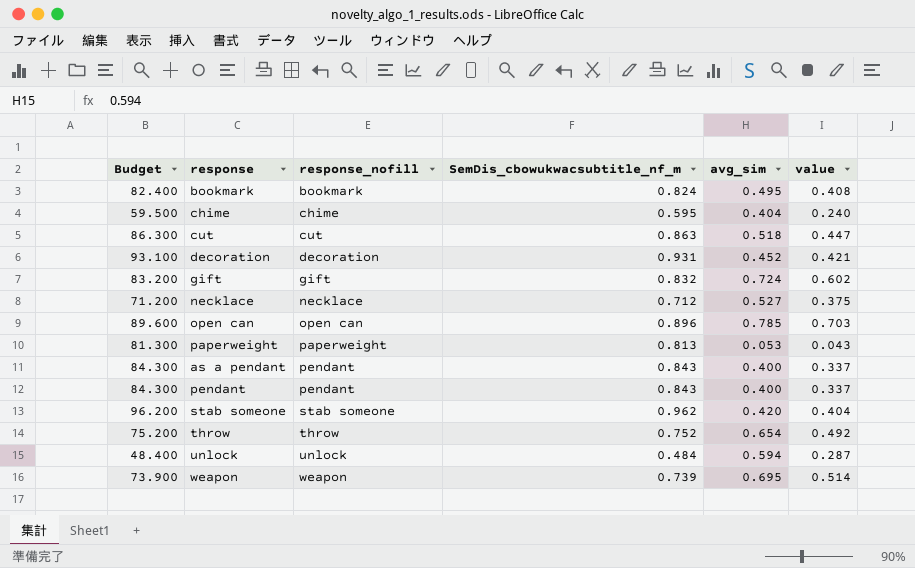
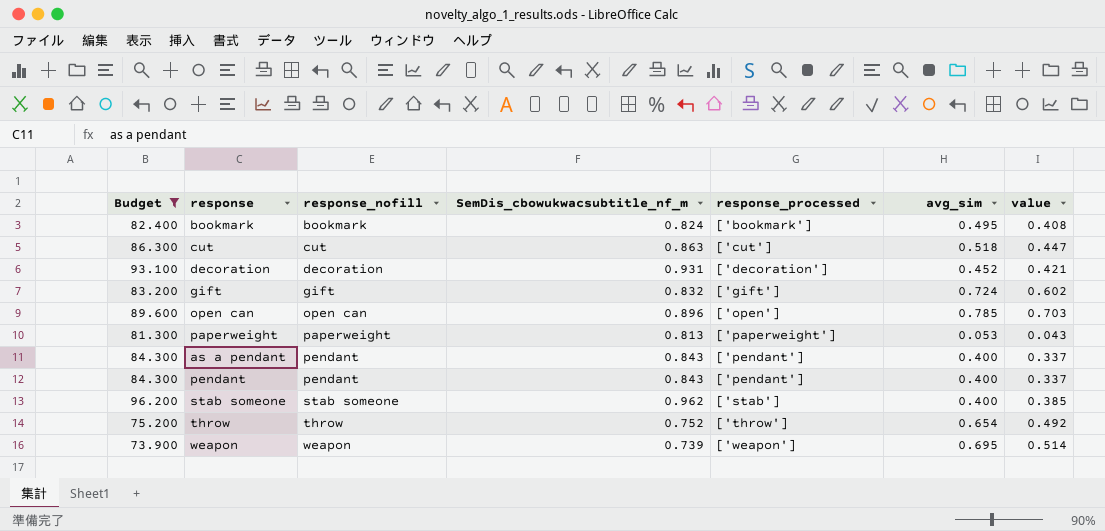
filter: none -> Budget >= 73.900
column response_processed | position: none -> 5
stab someone | avg_sim: 0.420 -> 0.400
stab someone | value: 0.404 -> 0.385

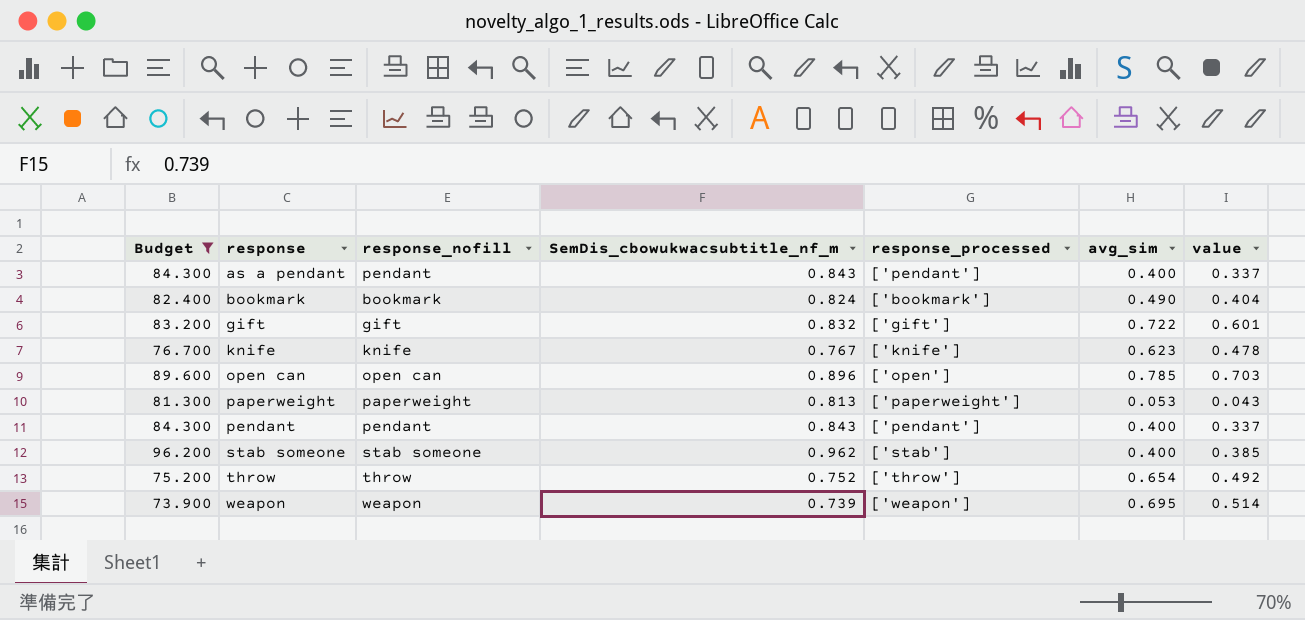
row order: response_nofill ascending -> response ascending
row cut: 86.300 | cut | 0.863 | ['cut'] | 0.518 | 0.447 -> none
row decoration: 93.100 | decoration | 0.931 | ['decoration'] | 0.452 | 0.421 -> none
bookmark | avg_sim: 0.495 -> 0.490
bookmark | value: 0.408 -> 0.404
gift | avg_sim: 0.724 -> 0.722
gift | value: 0.602 -> 0.601
row knife: none -> 76.700 | knife | 0.767 | ['knife'] | 0.623 | 0.478

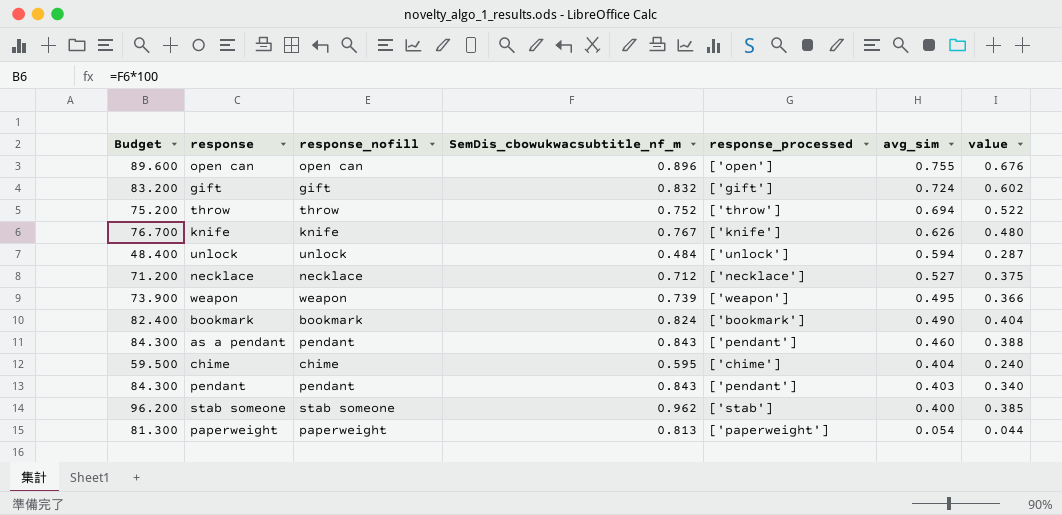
filter: Budget >= 73.900 -> none
row order: response ascending -> avg_sim descending
open can | avg_sim: 0.785 -> 0.755
open can | value: 0.703 -> 0.676
gift | avg_sim: 0.722 -> 0.724
gift | value: 0.601 -> 0.602
throw | avg_sim: 0.654 -> 0.694
throw | value: 0.492 -> 0.522
knife | avg_sim: 0.623 -> 0.626
knife | value: 0.478 -> 0.480
weapon | avg_sim: 0.695 -> 0.495
weapon | value: 0.514 -> 0.366
as a pendant | avg_sim: 0.400 -> 0.460
as a pendant | value: 0.337 -> 0.388
pendant | avg_sim: 0.400 -> 0.403
pendant | value: 0.337 -> 0.340
paperweight | avg_sim: 0.053 -> 0.054
paperweight | value: 0.043 -> 0.044

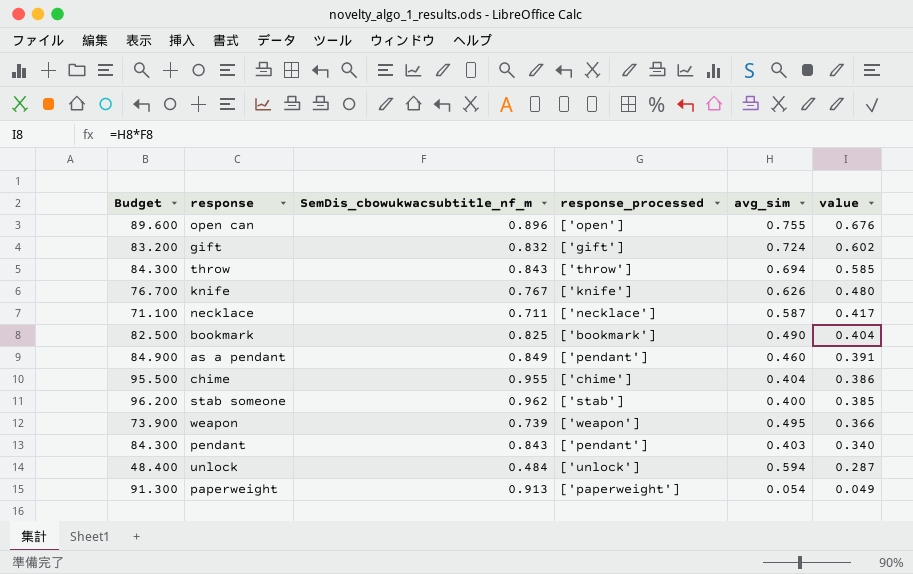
row order: avg_sim descending -> value descending
column response_nofill | position: 3 -> none
throw | Budget: 75.200 -> 84.300
throw | SemDis_cbowukwacsubtitle_nf_m: 0.752 -> 0.843
throw | value: 0.522 -> 0.585
necklace | Budget: 71.200 -> 71.100
necklace | SemDis_cbowukwacsubtitle_nf_m: 0.712 -> 0.711
necklace | avg_sim: 0.527 -> 0.587
necklace | value: 0.375 -> 0.417
bookmark | Budget: 82.400 -> 82.500
bookmark | SemDis_cbowukwacsubtitle_nf_m: 0.824 -> 0.825
as a pendant | Budget: 84.300 -> 84.900
as a pendant | SemDis_cbowukwacsubtitle_nf_m: 0.843 -> 0.849
as a pendant | value: 0.388 -> 0.391
chime | Budget: 59.500 -> 95.500
chime | SemDis_cbowukwacsubtitle_nf_m: 0.595 -> 0.955
chime | value: 0.240 -> 0.386
paperweight | Budget: 81.300 -> 91.300
paperweight | SemDis_cbowukwacsubtitle_nf_m: 0.813 -> 0.913
paperweight | value: 0.044 -> 0.049

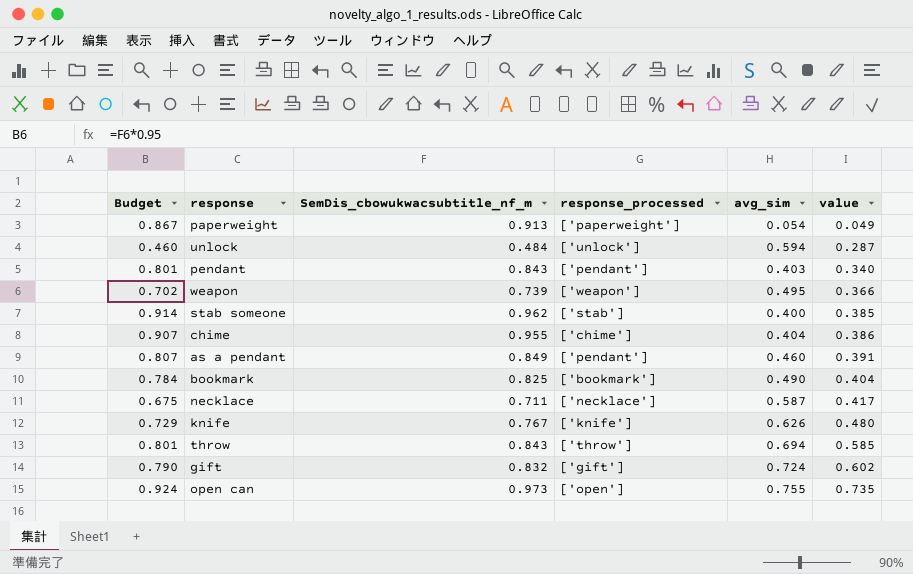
row order: value descending -> value ascending
column Budget | formula: [SemDis_cbowukwacsubtitle_nf_m] * 100 -> [SemDis_cbowukwacsubtitle_nf_m] * 0.95
open can | SemDis_cbowukwacsubtitle_nf_m: 0.896 -> 0.973
open can | value: 0.676 -> 0.735

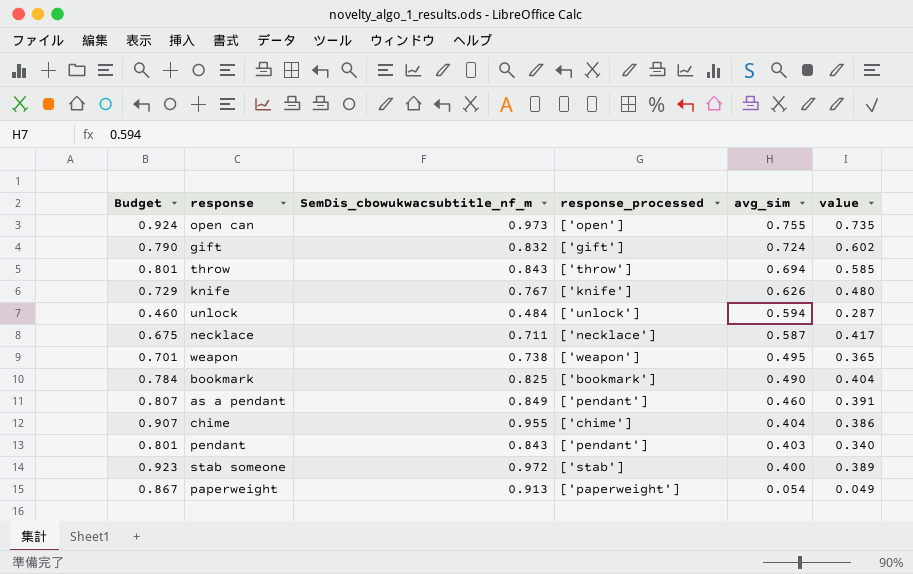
row order: value ascending -> avg_sim descending
weapon | Budget: 0.702 -> 0.701
weapon | SemDis_cbowukwacsubtitle_nf_m: 0.739 -> 0.738
weapon | value: 0.366 -> 0.365
stab someone | Budget: 0.914 -> 0.923
stab someone | SemDis_cbowukwacsubtitle_nf_m: 0.962 -> 0.972
stab someone | value: 0.385 -> 0.389

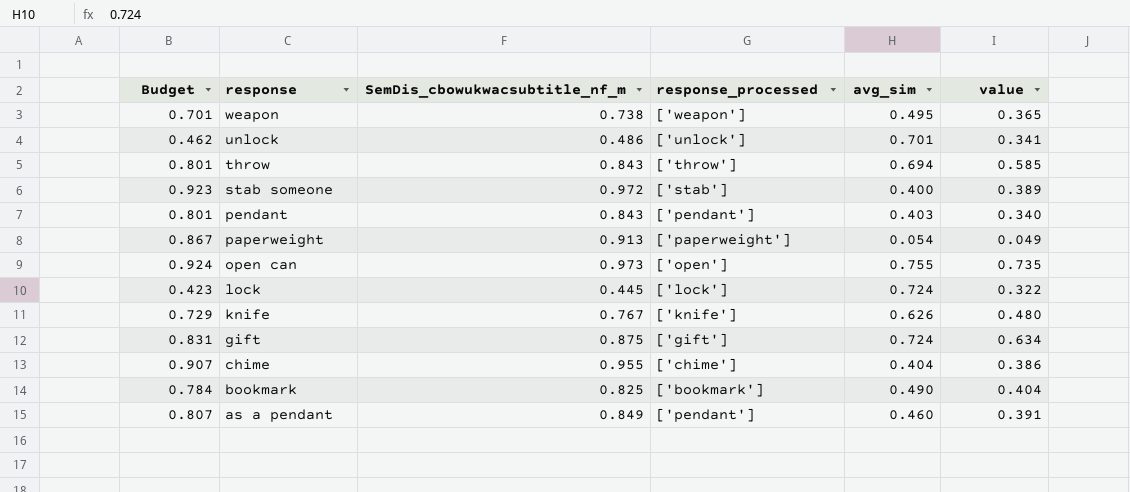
row order: avg_sim descending -> response descending
row necklace: 0.675 | 0.711 | ['necklace'] | 0.587 | 0.417 -> none
unlock | Budget: 0.460 -> 0.462
unlock | SemDis_cbowukwacsubtitle_nf_m: 0.484 -> 0.486
unlock | avg_sim: 0.594 -> 0.701
unlock | value: 0.287 -> 0.341
row lock: none -> 0.423 | 0.445 | ['lock'] | 0.724 | 0.322
gift | Budget: 0.790 -> 0.831
gift | SemDis_cbowukwacsubtitle_nf_m: 0.832 -> 0.875
gift | value: 0.602 -> 0.634

